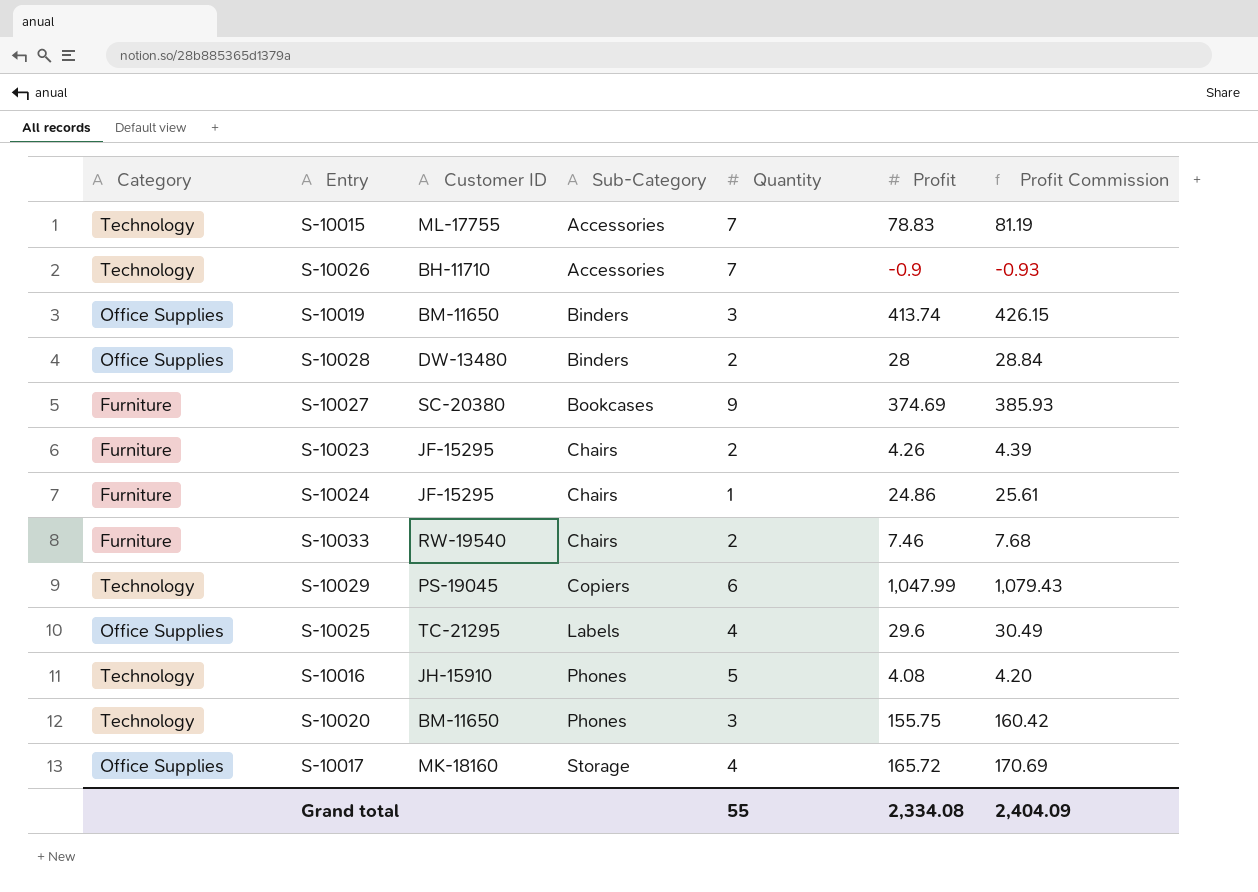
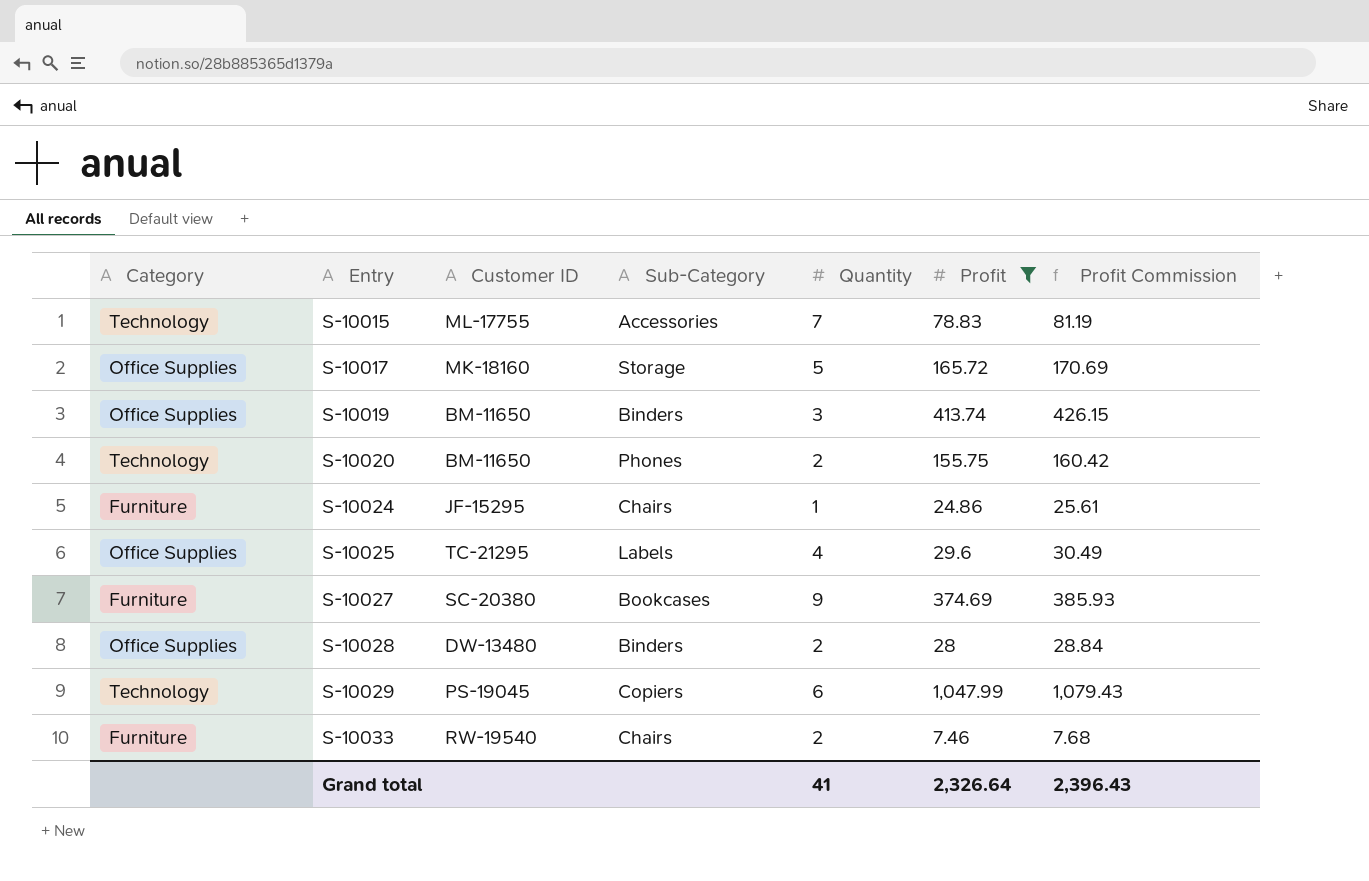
filter: none -> Profit >= 7.46
row order: Sub-Category ascending -> Entry ascending
S-10017 | Quantity: 4 -> 5
S-10020 | Quantity: 3 -> 2
Grand total | Quantity: 55 -> 41
Grand total | Profit: 2,334.08 -> 2,326.64
Grand total | Profit Commission: 2,404.09 -> 2,396.43

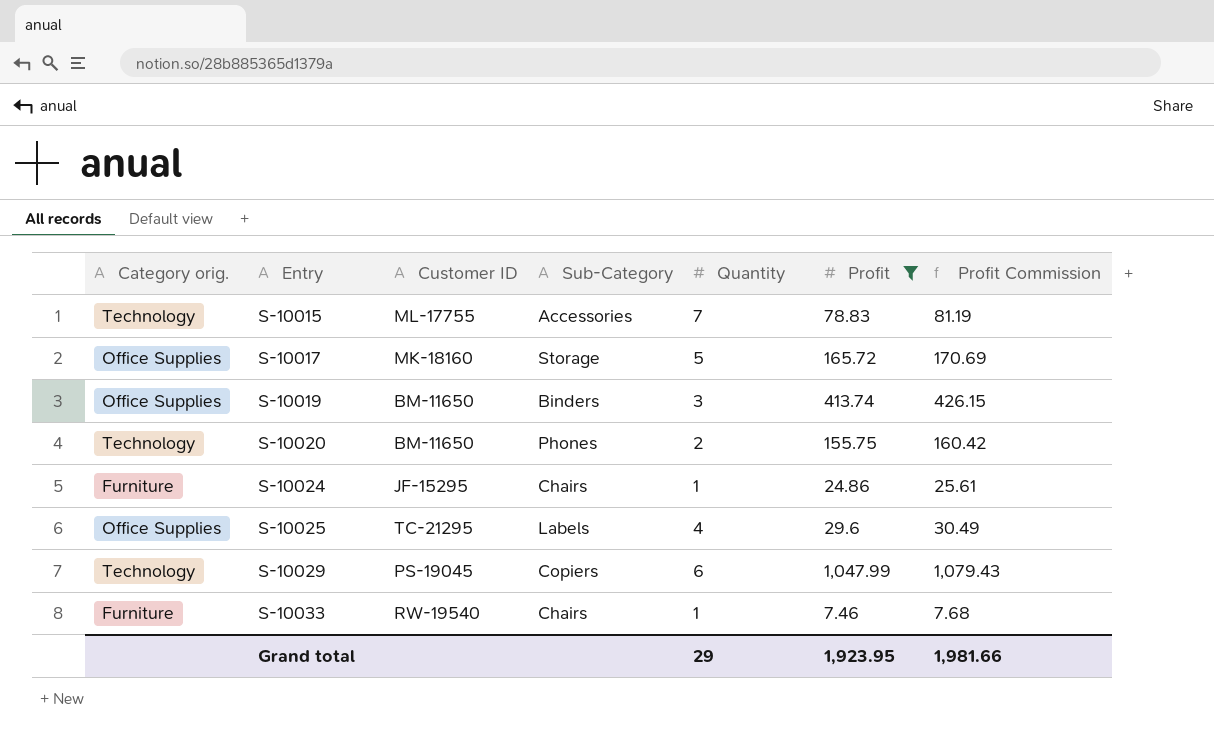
column name: Category -> Category orig.
row S-10027: Furniture | SC-20380 | Bookcases | 9 | 374.69 | 385.93 -> none
row S-10028: Office Supplies | DW-13480 | Binders | 2 | 28 | 28.84 -> none
S-10033 | Quantity: 2 -> 1
Grand total | Quantity: 41 -> 29
Grand total | Profit: 2,326.64 -> 1,923.95
Grand total | Profit Commission: 2,396.43 -> 1,981.66

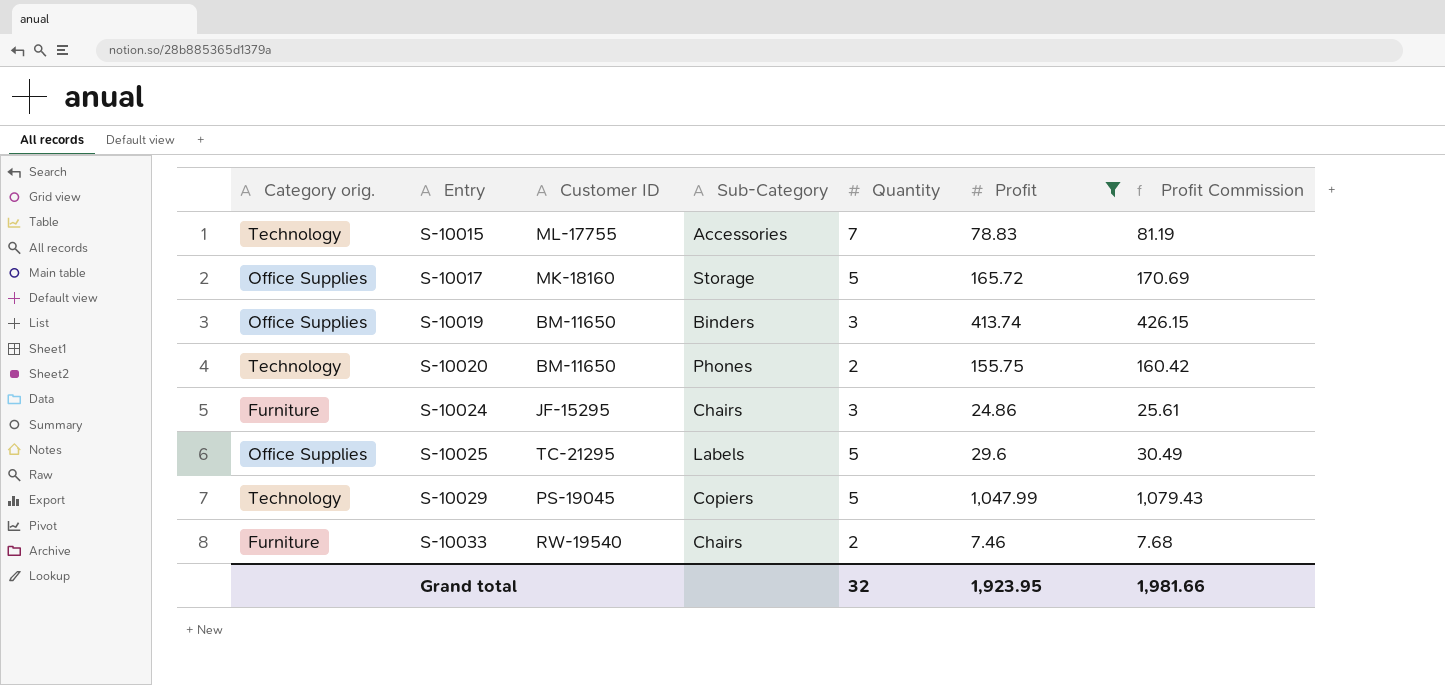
S-10024 | Quantity: 1 -> 3
S-10025 | Quantity: 4 -> 5
S-10029 | Quantity: 6 -> 5
S-10033 | Quantity: 1 -> 2
Grand total | Quantity: 29 -> 32

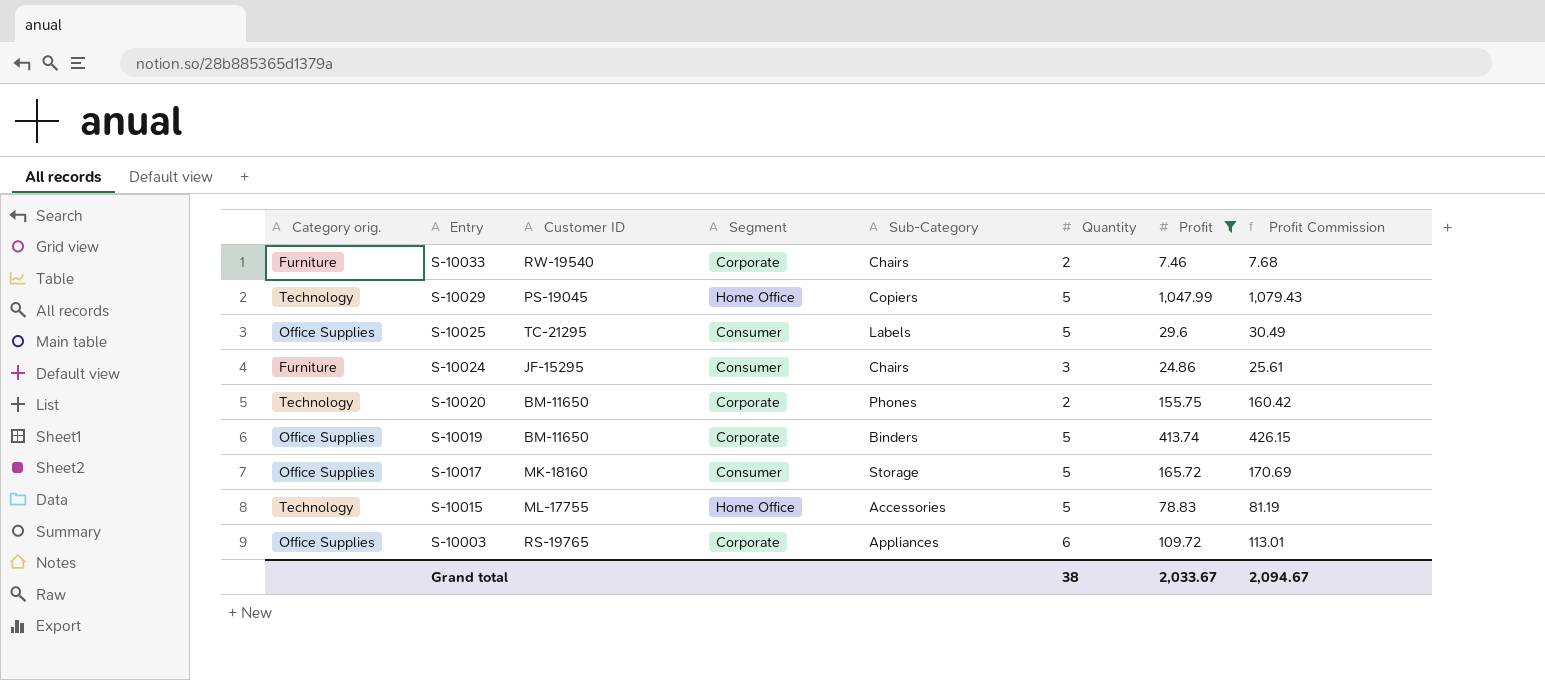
row order: Entry ascending -> Entry descending
column Segment | position: none -> 4
S-10019 | Quantity: 3 -> 5
S-10015 | Quantity: 7 -> 5
row S-10003: none -> Office Supplies | RS-19765 | Corporate | Appliances | 6 | 109.72 | 113.01
Grand total | Quantity: 32 -> 38
Grand total | Profit: 1,923.95 -> 2,033.67
Grand total | Profit Commission: 1,981.66 -> 2,094.67

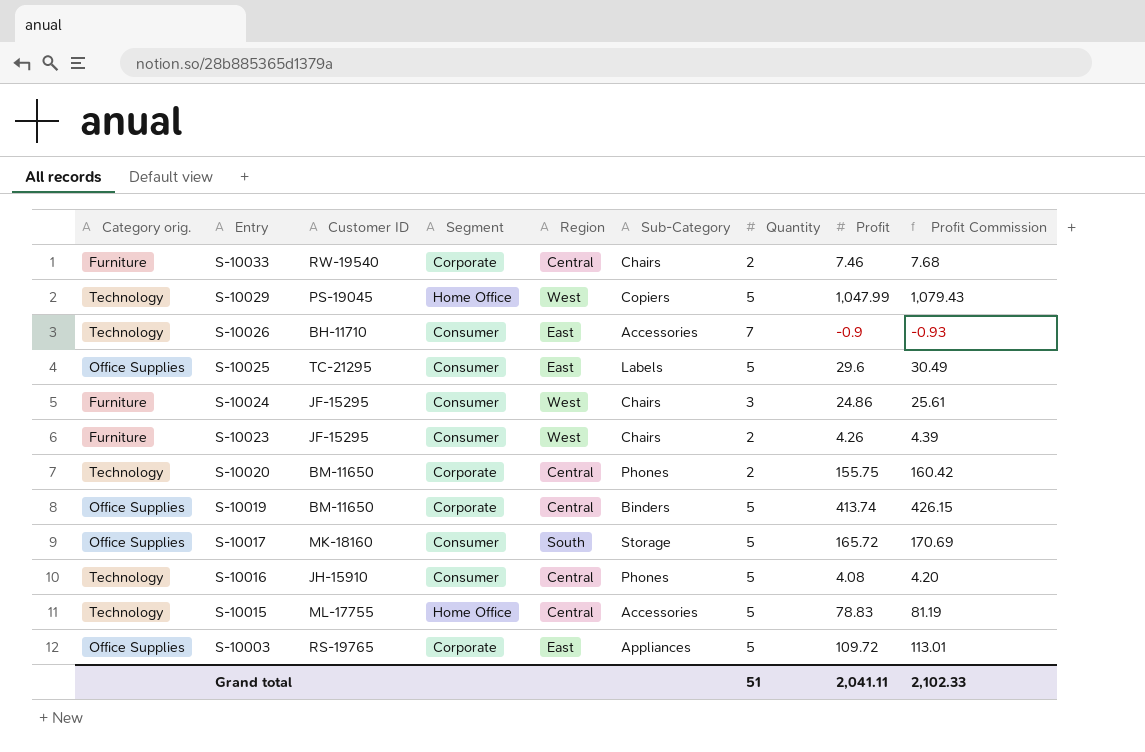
filter: Profit >= 7.46 -> none
column Region | position: none -> 5
S-10003 | Quantity: 6 -> 5
Grand total | Quantity: 38 -> 51
Grand total | Profit: 2,033.67 -> 2,041.11
Grand total | Profit Commission: 2,094.67 -> 2,102.33

